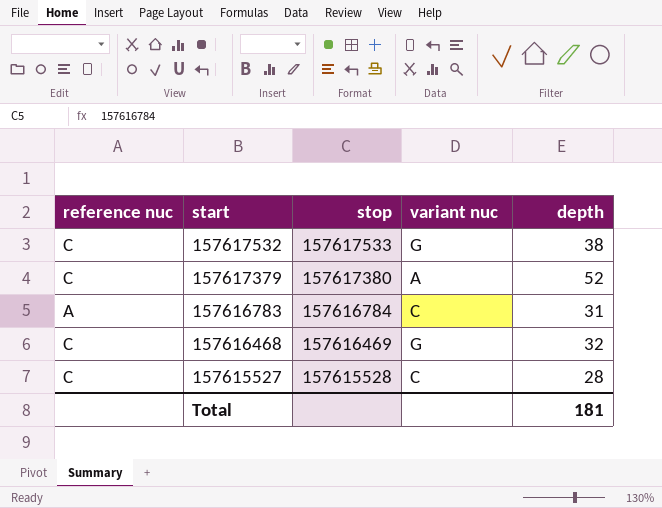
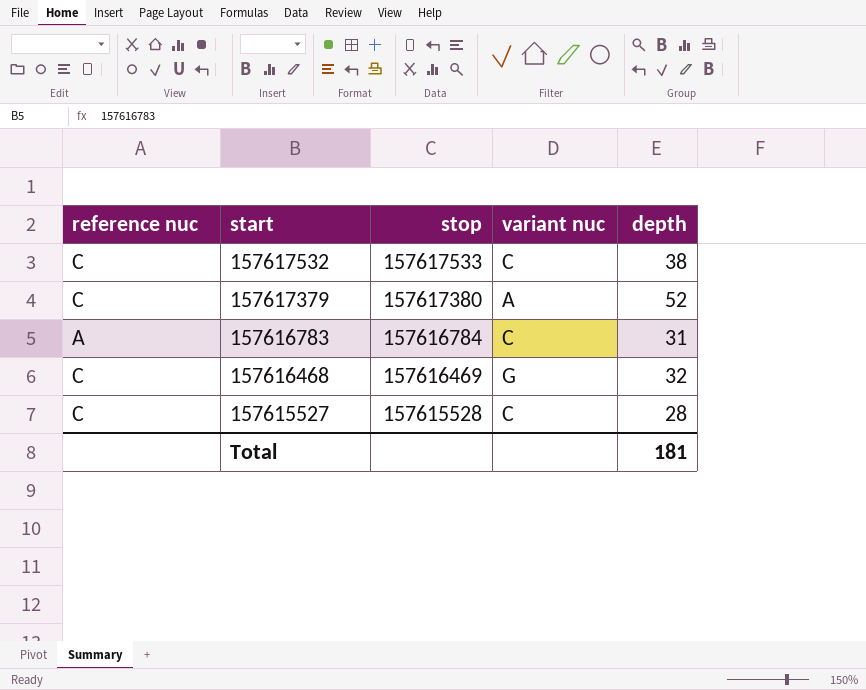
157617532 | variant nuc: G -> C

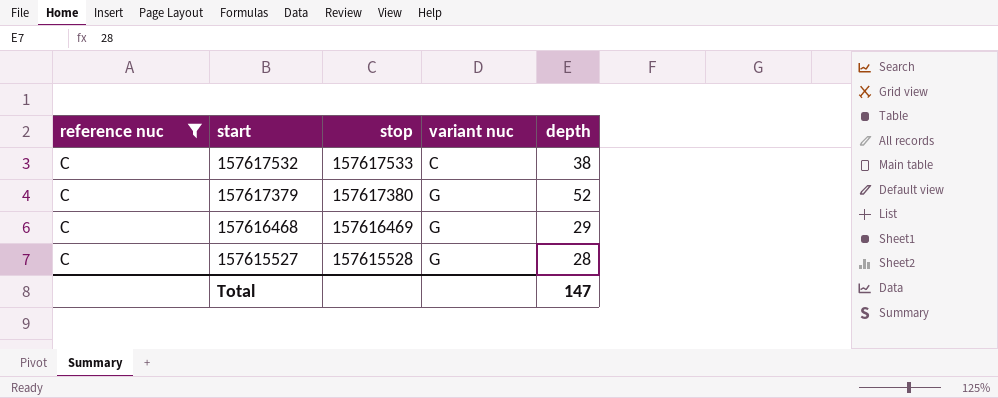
filter: none -> reference nuc = C
157617379 | variant nuc: A -> G
157616468 | depth: 32 -> 29
157615527 | variant nuc: C -> G
Total | depth: 181 -> 147

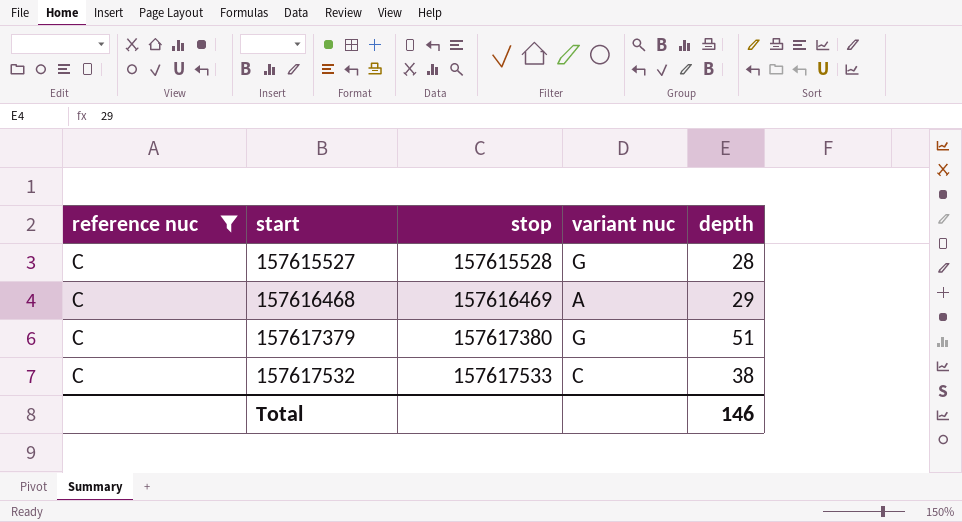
row order: start descending -> start ascending
157616468 | variant nuc: G -> A
157617379 | depth: 52 -> 51
Total | depth: 147 -> 146

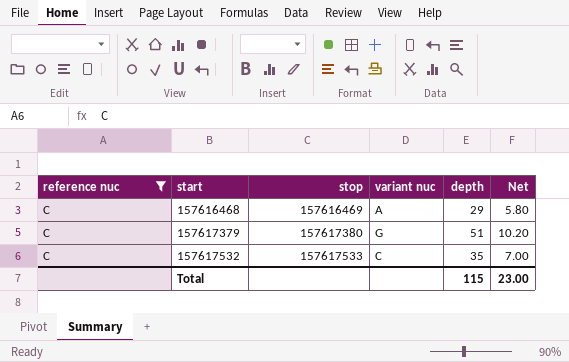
column Net | formula: none -> [depth] * 0.2
row 157615527: C | 157615528 | G | 28 -> none
157617532 | depth: 38 -> 35
Total | depth: 146 -> 115

